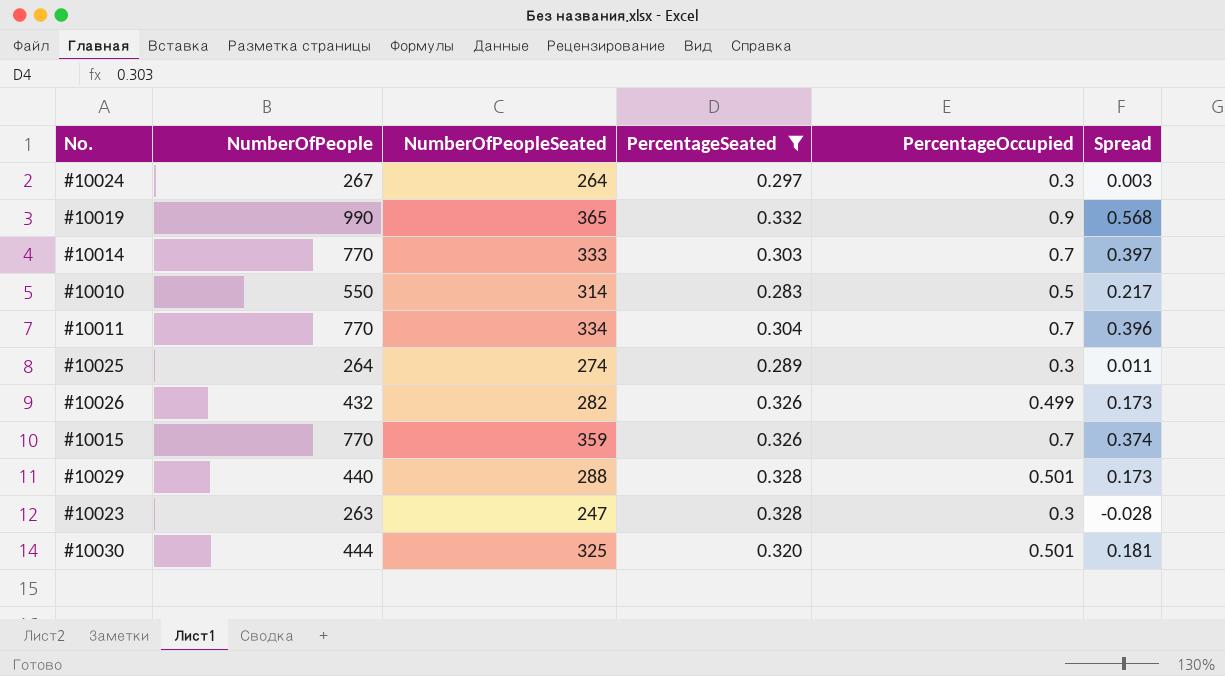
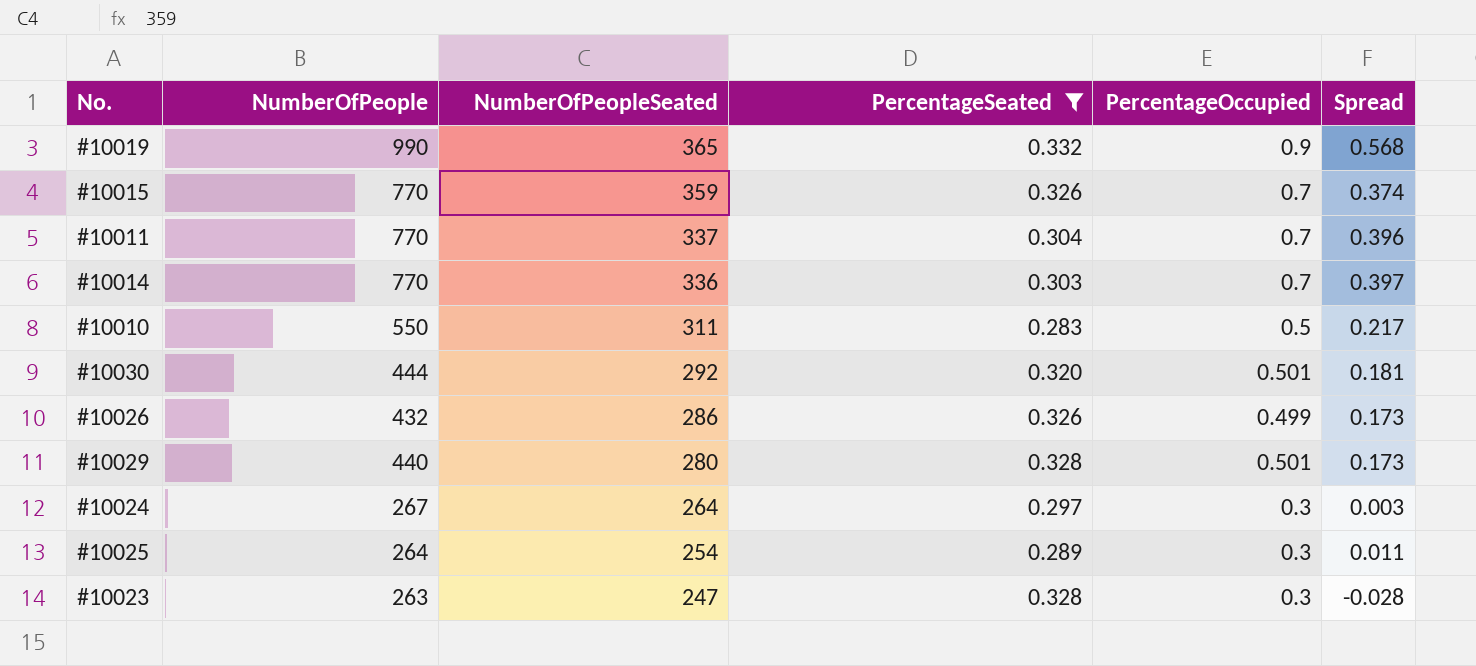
row order: none -> NumberOfPeopleSeated descending
#10011 | NumberOfPeopleSeated: 334 -> 337
#10014 | NumberOfPeopleSeated: 333 -> 336
#10010 | NumberOfPeopleSeated: 314 -> 311
#10030 | NumberOfPeopleSeated: 325 -> 292
#10026 | NumberOfPeopleSeated: 282 -> 286
#10029 | NumberOfPeopleSeated: 288 -> 280
#10025 | NumberOfPeopleSeated: 274 -> 254

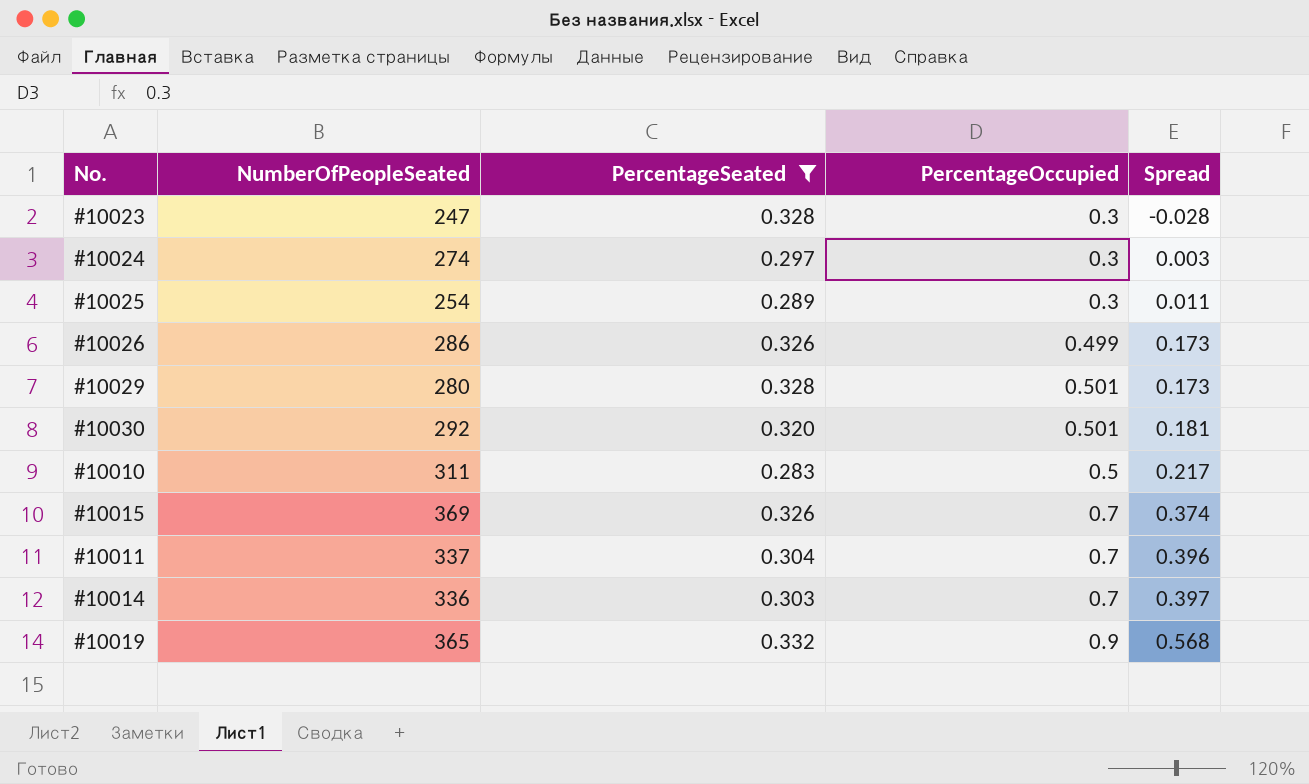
row order: NumberOfPeopleSeated descending -> Spread ascending
column NumberOfPeople | position: 2 -> none
#10024 | NumberOfPeopleSeated: 264 -> 274
#10015 | NumberOfPeopleSeated: 359 -> 369

